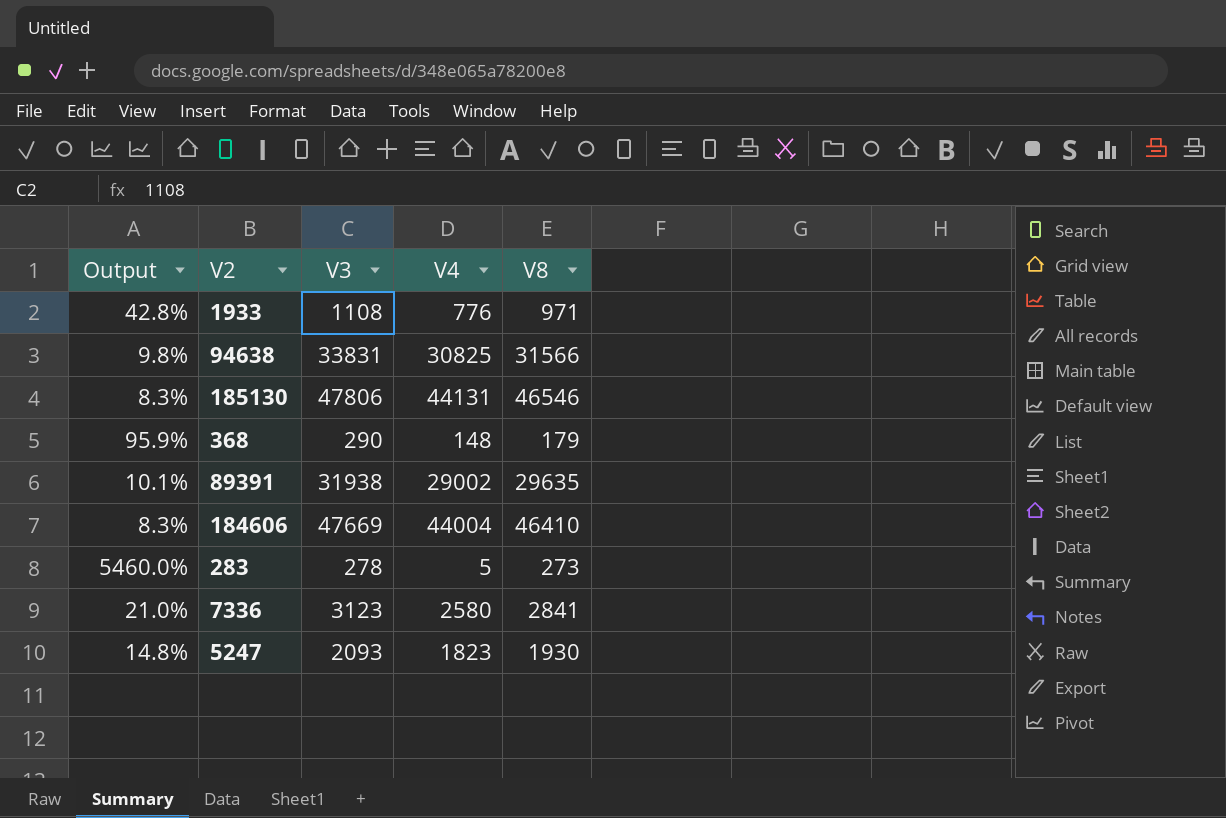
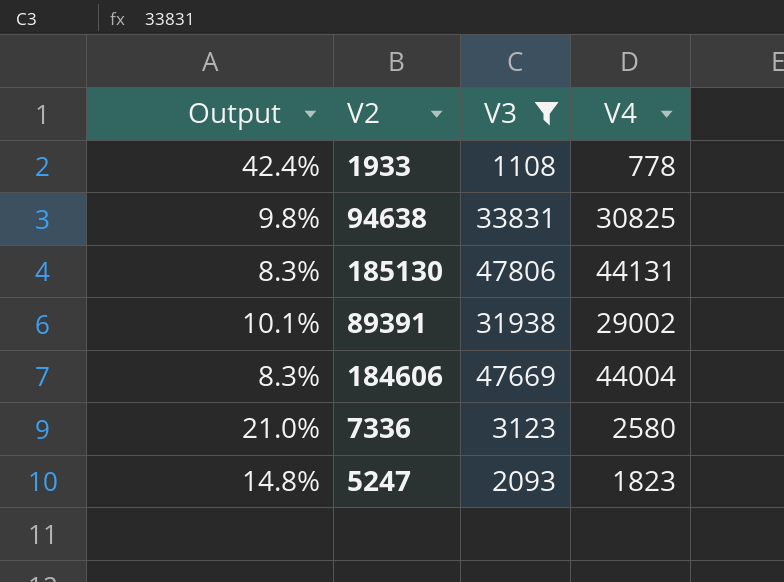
filter: none -> V3 >= 1108
column V8 | position: 5 -> none
1933 | Output: 42.8% -> 42.4%
1933 | V4: 776 -> 778

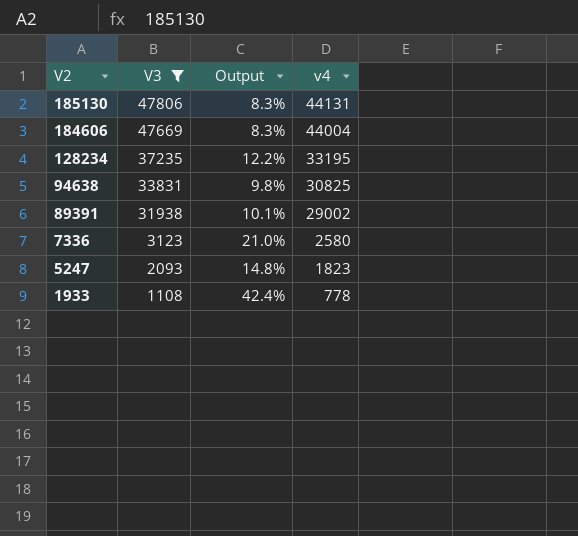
row order: none -> V2 descending
column Output | position: 1 -> 3
column name: V4 -> v4
row 128234: none -> 37235 | 12.2% | 33195

